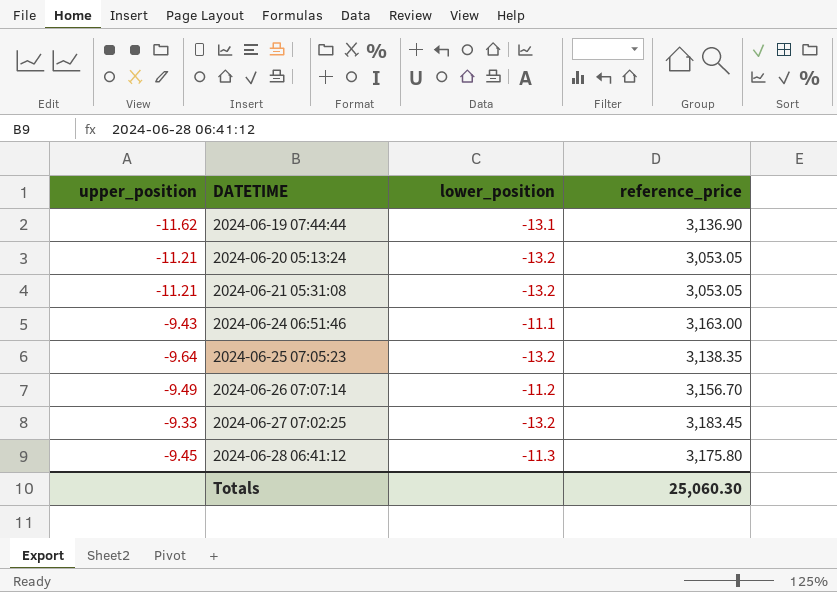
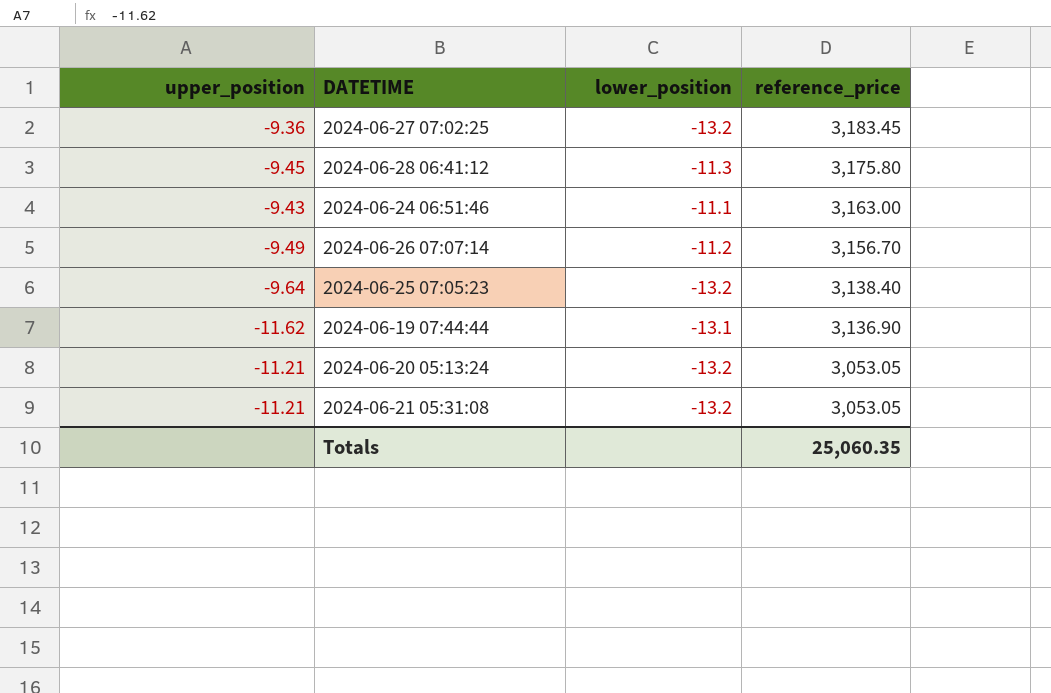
row order: DATETIME ascending -> reference_price descending
2024-06-27 07:02:25 | upper_position: -9.33 -> -9.36
2024-06-25 07:05:23 | reference_price: 3,138.35 -> 3,138.40
Totals | reference_price: 25,060.30 -> 25,060.35

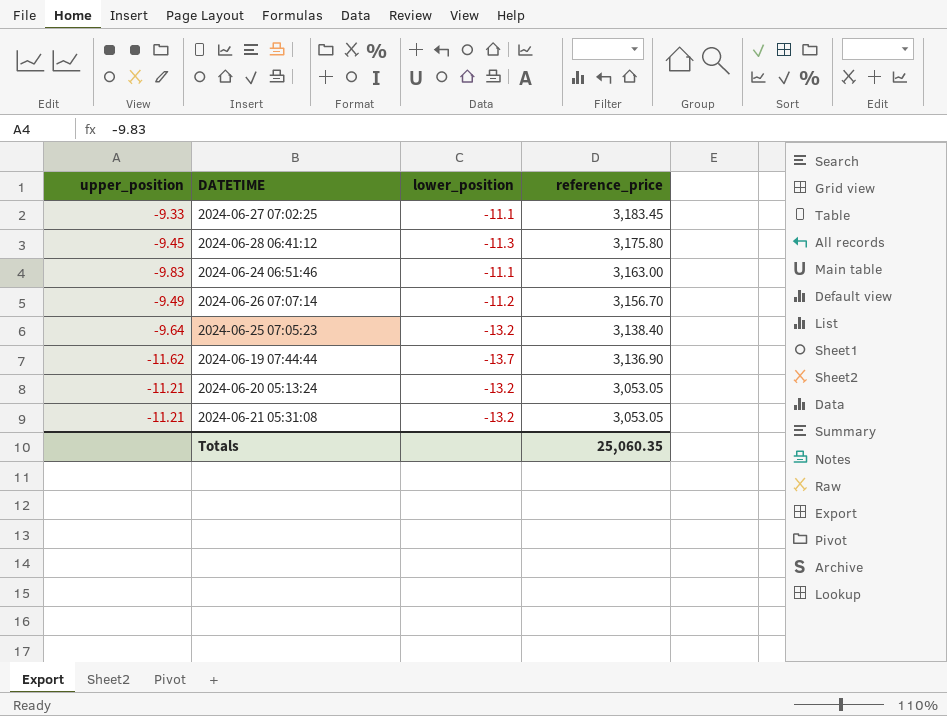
2024-06-27 07:02:25 | upper_position: -9.36 -> -9.33
2024-06-27 07:02:25 | lower_position: -13.2 -> -11.1
2024-06-24 06:51:46 | upper_position: -9.43 -> -9.83
2024-06-19 07:44:44 | lower_position: -13.1 -> -13.7

